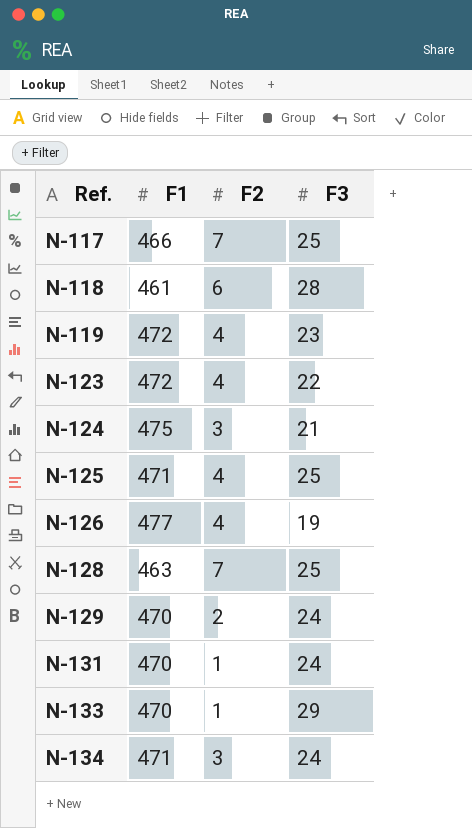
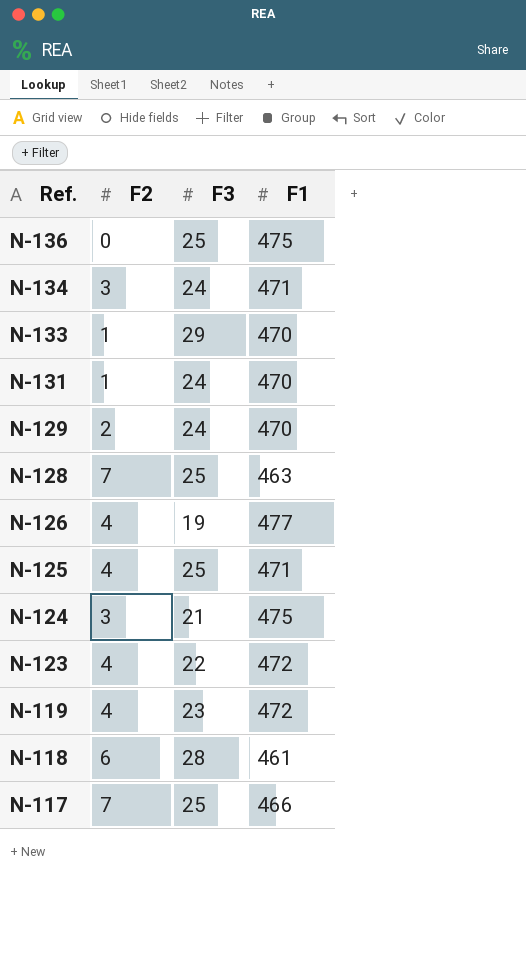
row order: Ref. ascending -> Ref. descending
column F1 | position: 2 -> 4
row N-136: none -> 0 | 25 | 475

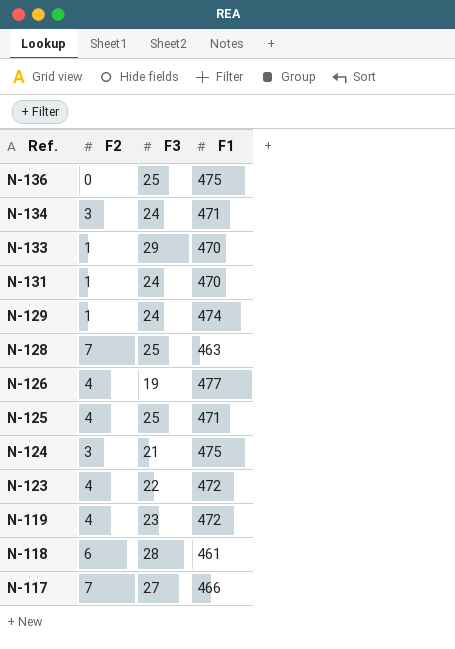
N-129 | F2: 2 -> 1
N-129 | F1: 470 -> 474
N-117 | F3: 25 -> 27

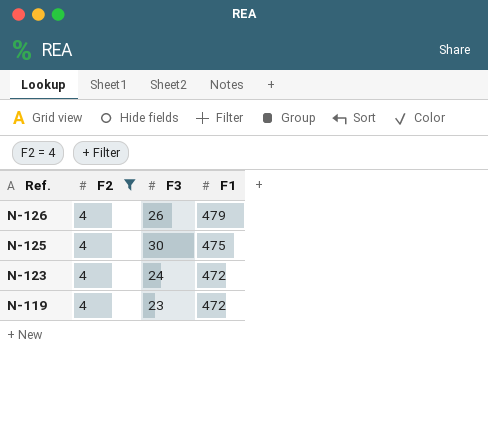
filter: none -> F2 = 4
N-126 | F3: 19 -> 26
N-126 | F1: 477 -> 479
N-125 | F3: 25 -> 30
N-125 | F1: 471 -> 475
N-123 | F3: 22 -> 24

